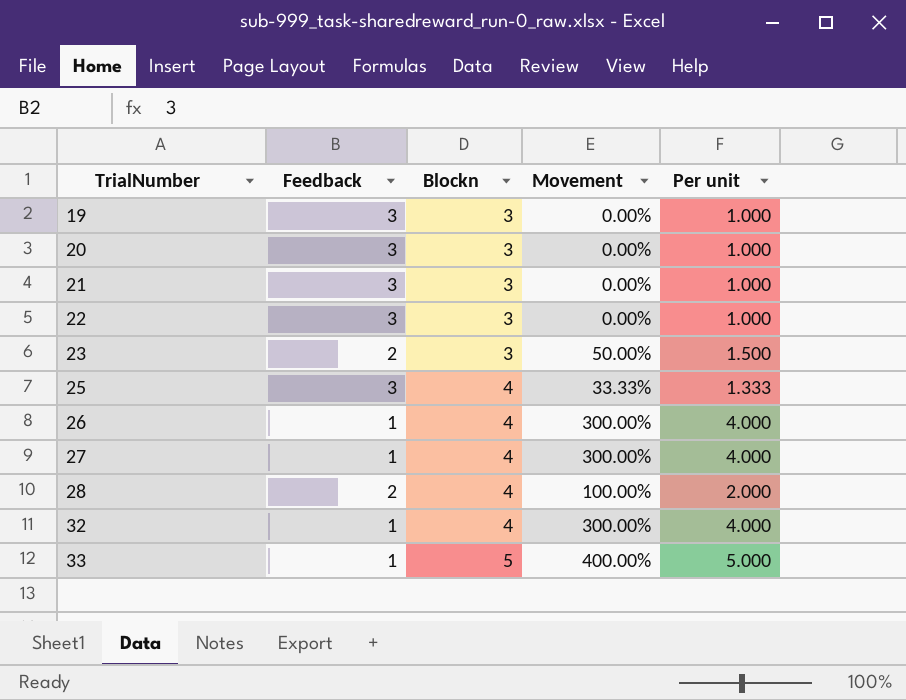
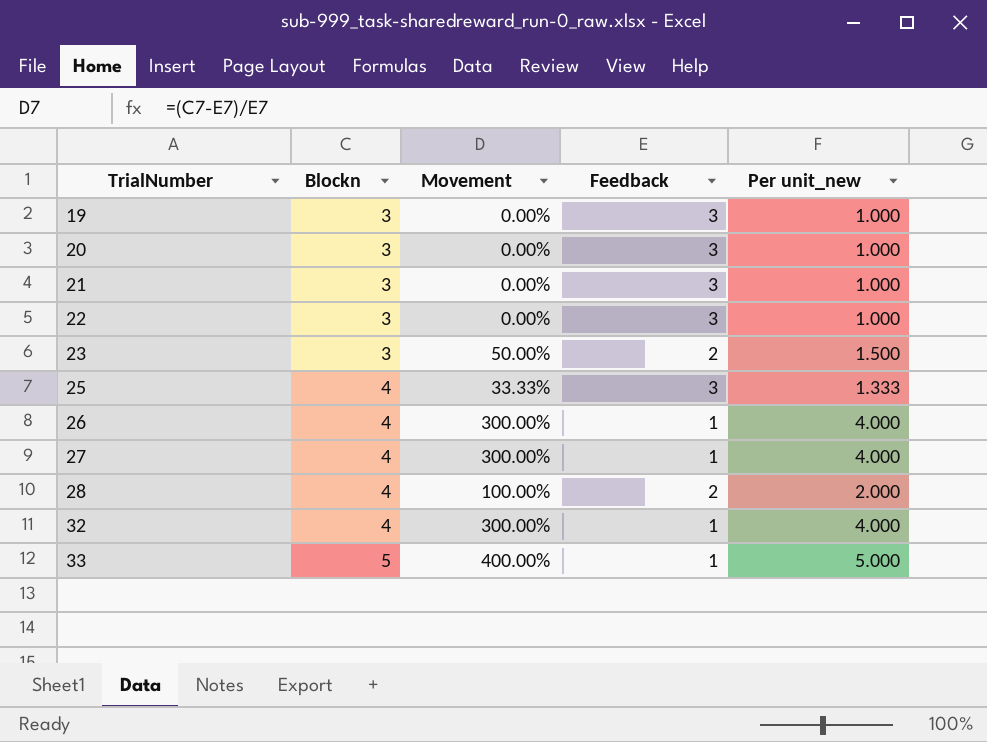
column Feedback | position: 2 -> 4
column name: Per unit -> Per unit_new

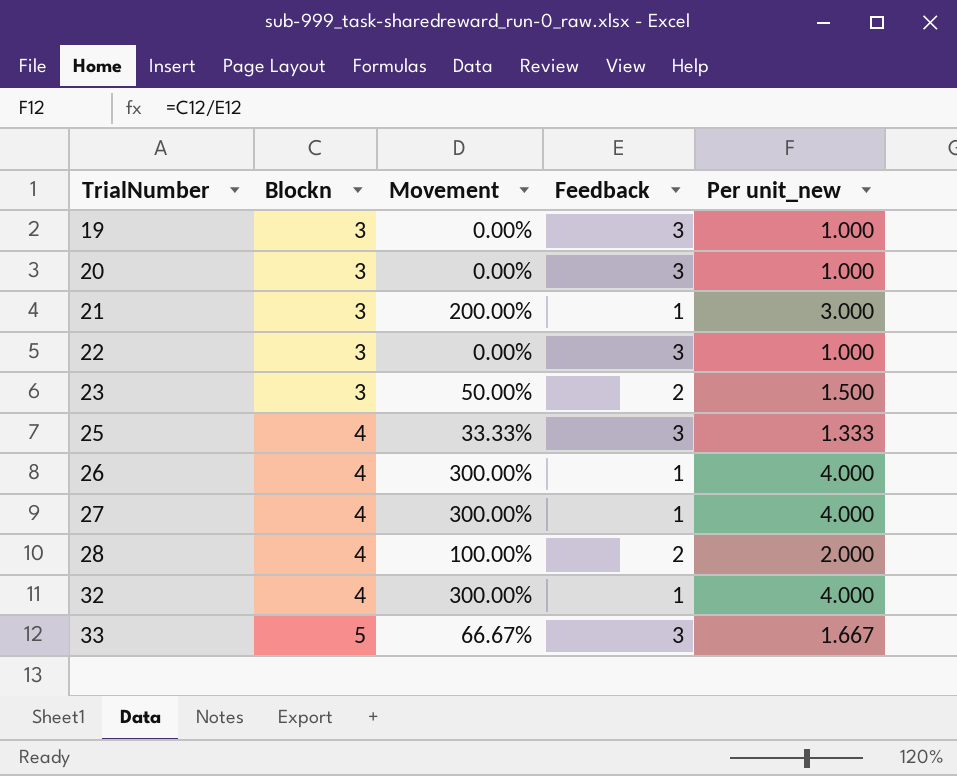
21 | Movement: 0.00% -> 200.00%
21 | Feedback: 3 -> 1
21 | Per unit_new: 1.000 -> 3.000
33 | Movement: 400.00% -> 66.67%
33 | Feedback: 1 -> 3
33 | Per unit_new: 5.000 -> 1.667

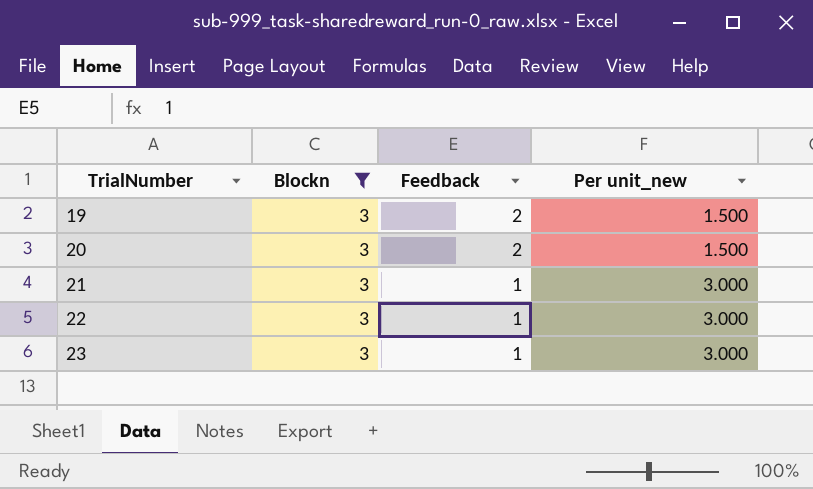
filter: none -> Blockn = 3
column Movement | formula: ([Blockn] - [Feedback]) / [Feedback] -> none
19 | Feedback: 3 -> 2
19 | Per unit_new: 1.000 -> 1.500
20 | Feedback: 3 -> 2
20 | Per unit_new: 1.000 -> 1.500
22 | Feedback: 3 -> 1
22 | Per unit_new: 1.000 -> 3.000
23 | Feedback: 2 -> 1
23 | Per unit_new: 1.500 -> 3.000

